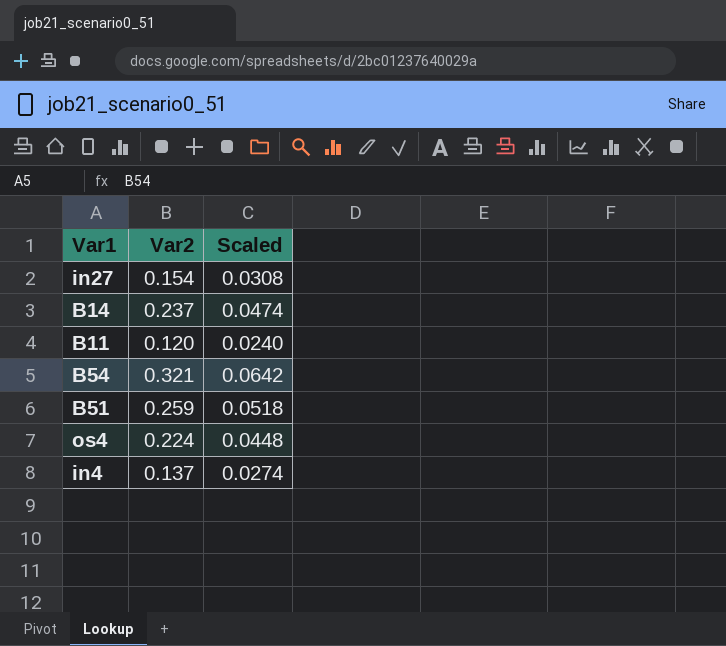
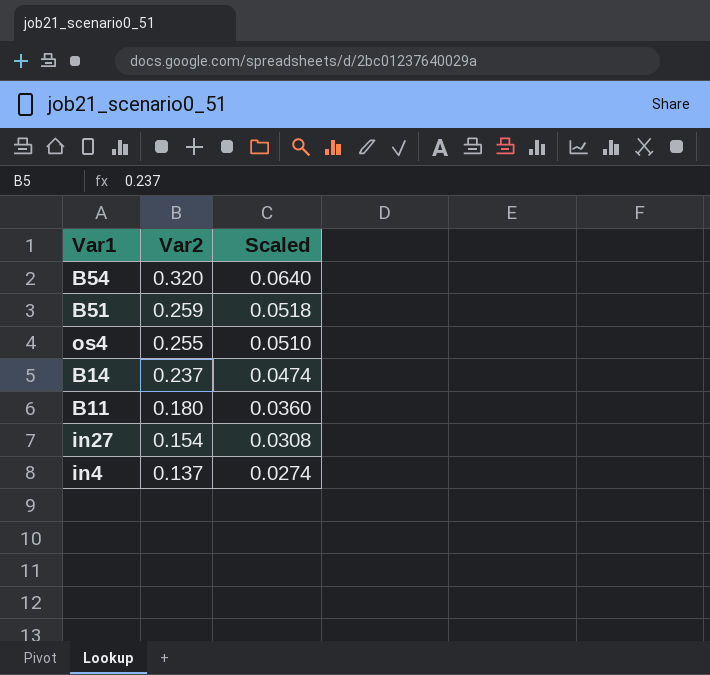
row order: none -> Var2 descending
B54 | Var2: 0.321 -> 0.320
B54 | Scaled: 0.0642 -> 0.0640
os4 | Var2: 0.224 -> 0.255
os4 | Scaled: 0.0448 -> 0.0510
B11 | Var2: 0.120 -> 0.180
B11 | Scaled: 0.0240 -> 0.0360

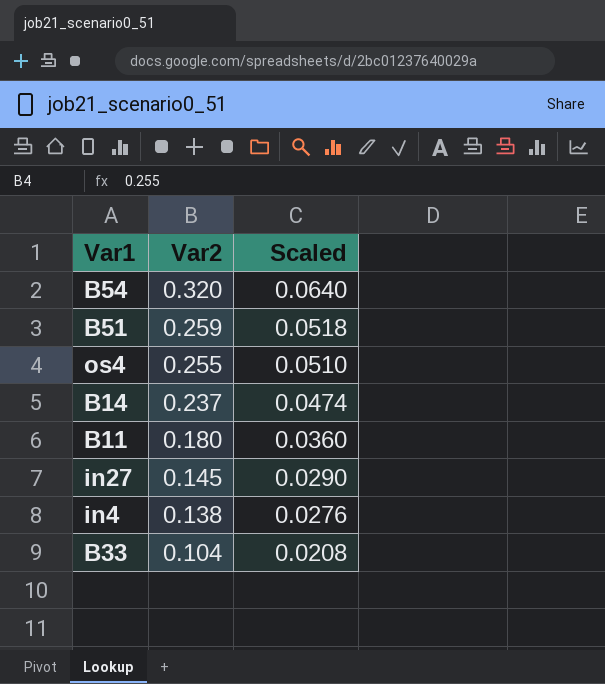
in27 | Var2: 0.154 -> 0.145
in27 | Scaled: 0.0308 -> 0.0290
in4 | Var2: 0.137 -> 0.138
in4 | Scaled: 0.0274 -> 0.0276
row B33: none -> 0.104 | 0.0208

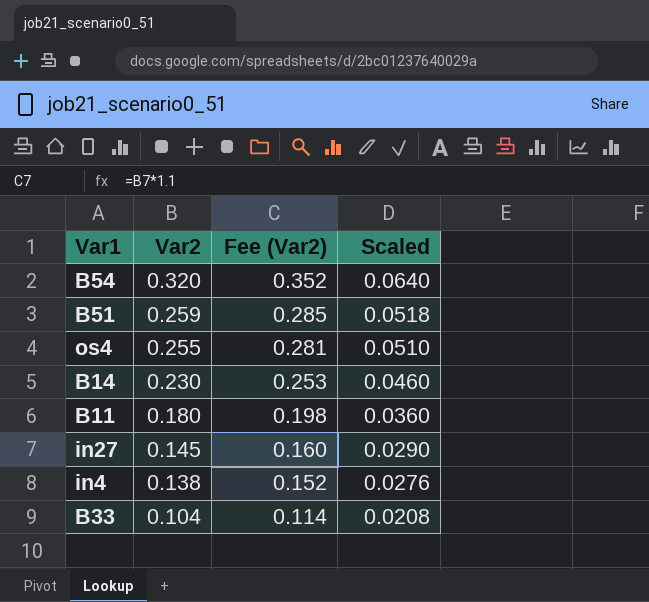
column Fee (Var2) | formula: none -> [Var2] * 1.1
B14 | Var2: 0.237 -> 0.230
B14 | Scaled: 0.0474 -> 0.0460

